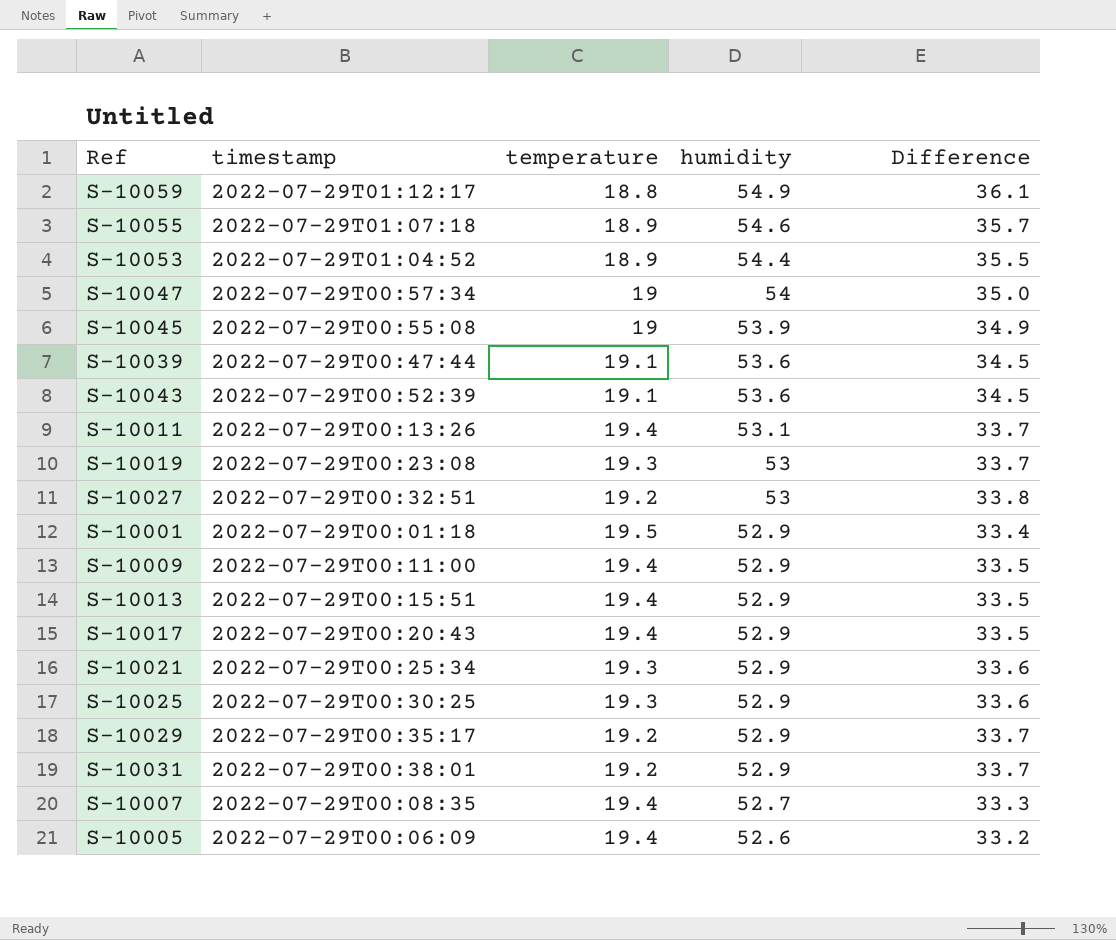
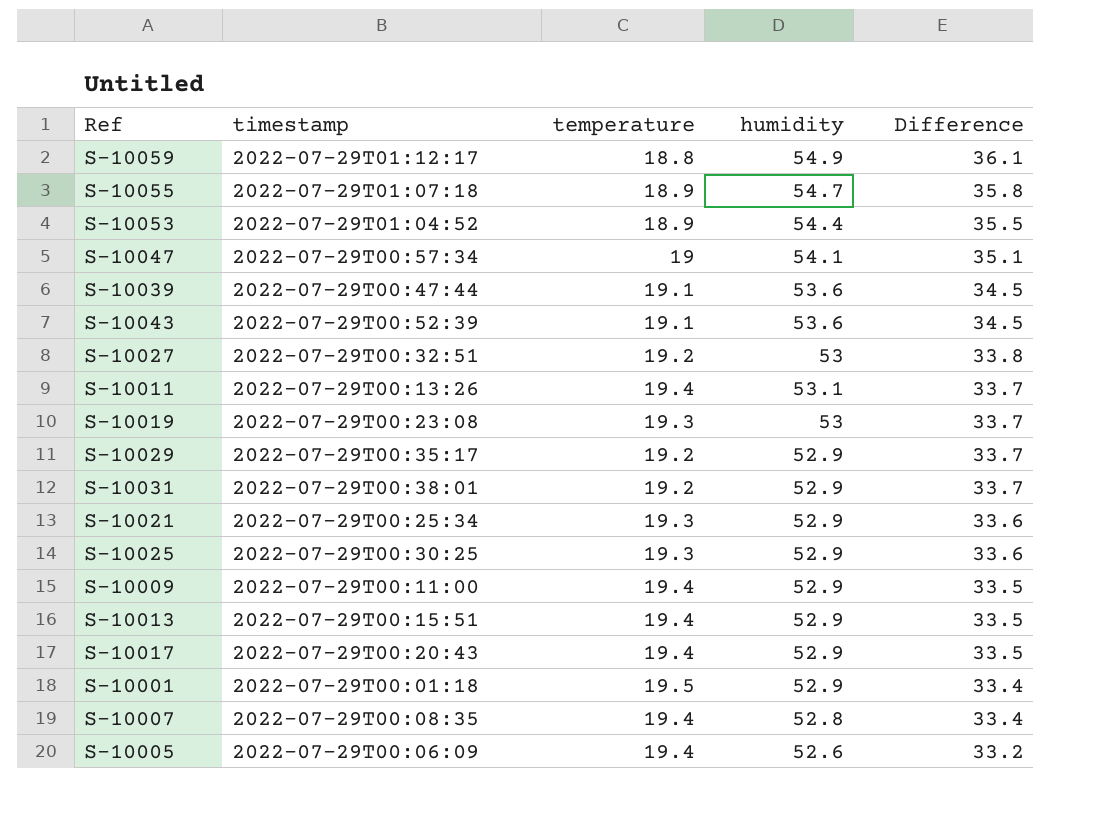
row order: humidity descending -> Difference descending
row S-10045: 2022-07-29T00:55:08 | 19 | 53.9 | 34.9 -> none
S-10055 | humidity: 54.6 -> 54.7
S-10055 | Difference: 35.7 -> 35.8
S-10047 | humidity: 54 -> 54.1
S-10047 | Difference: 35.0 -> 35.1
S-10007 | humidity: 52.7 -> 52.8
S-10007 | Difference: 33.3 -> 33.4

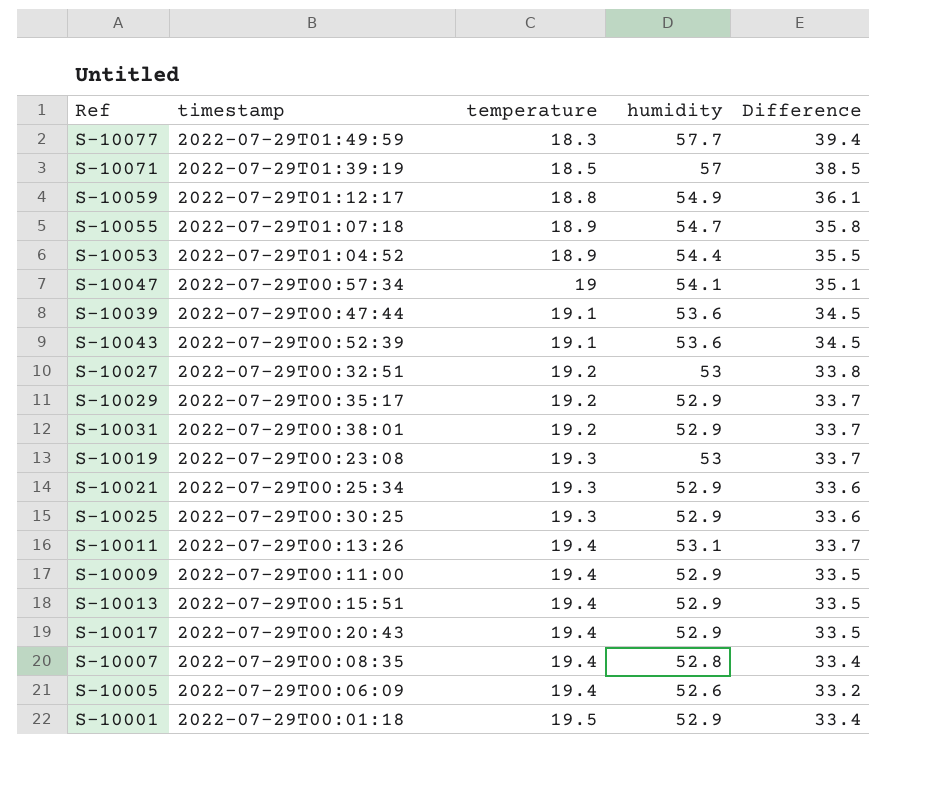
row order: Difference descending -> temperature ascending
row S-10077: none -> 2022-07-29T01:49:59 | 18.3 | 57.7 | 39.4
row S-10071: none -> 2022-07-29T01:39:19 | 18.5 | 57 | 38.5

